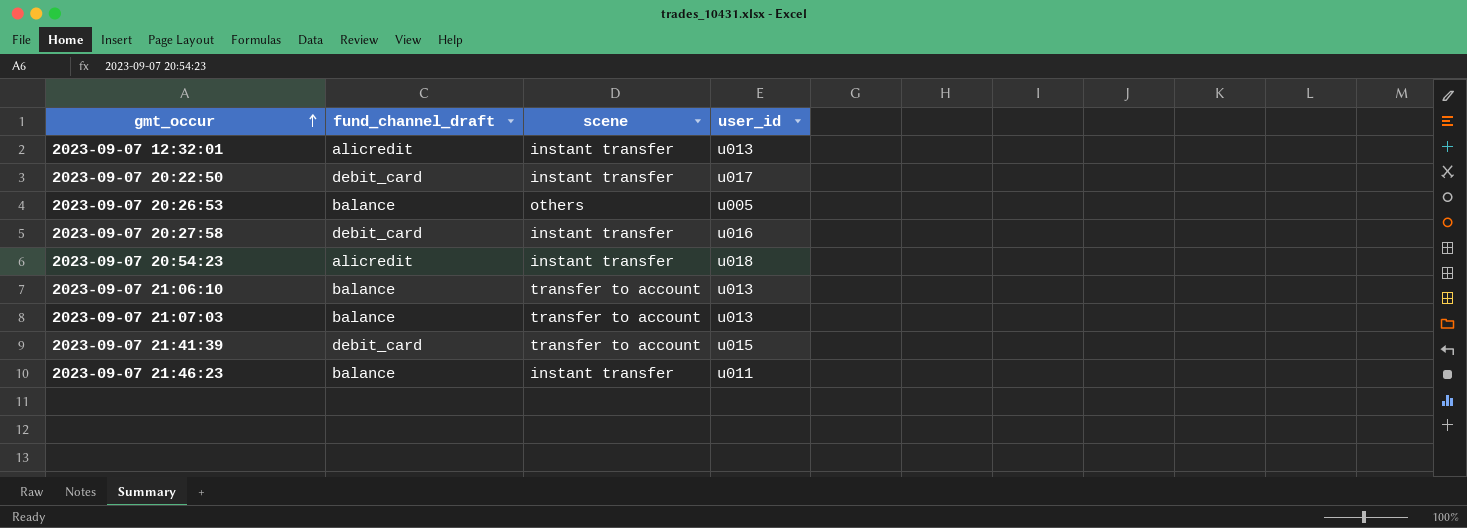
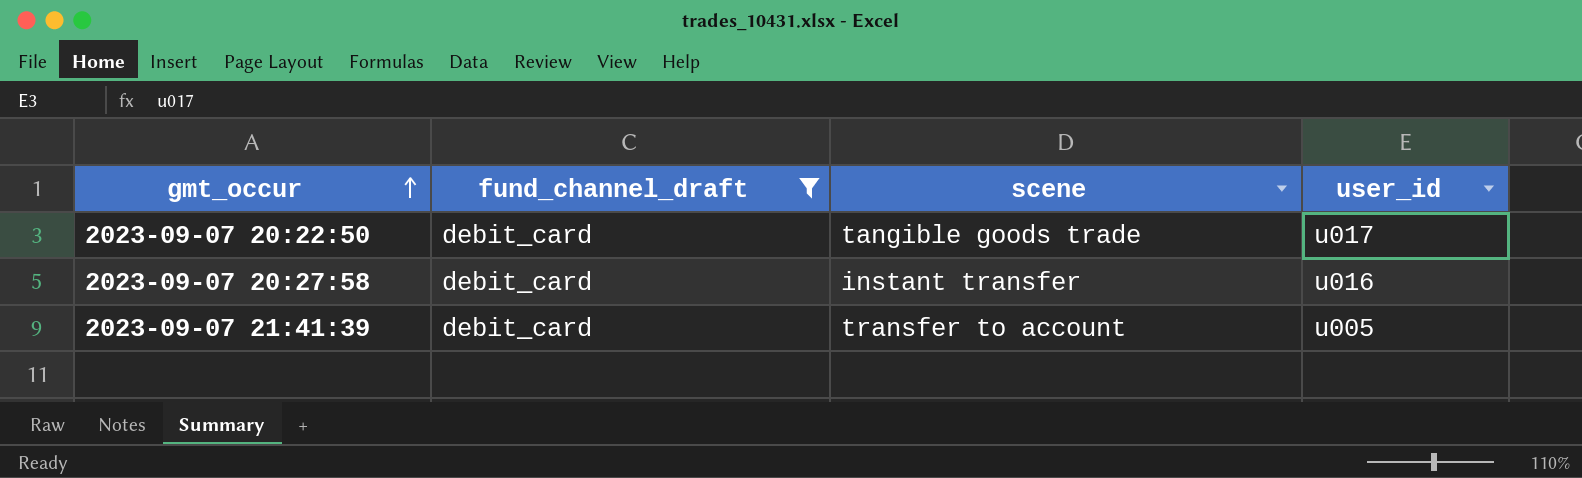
filter: none -> fund_channel_draft = debit_card
2023-09-07 20:22:50 | scene: instant transfer -> tangible goods trade
2023-09-07 21:41:39 | user_id: u015 -> u005

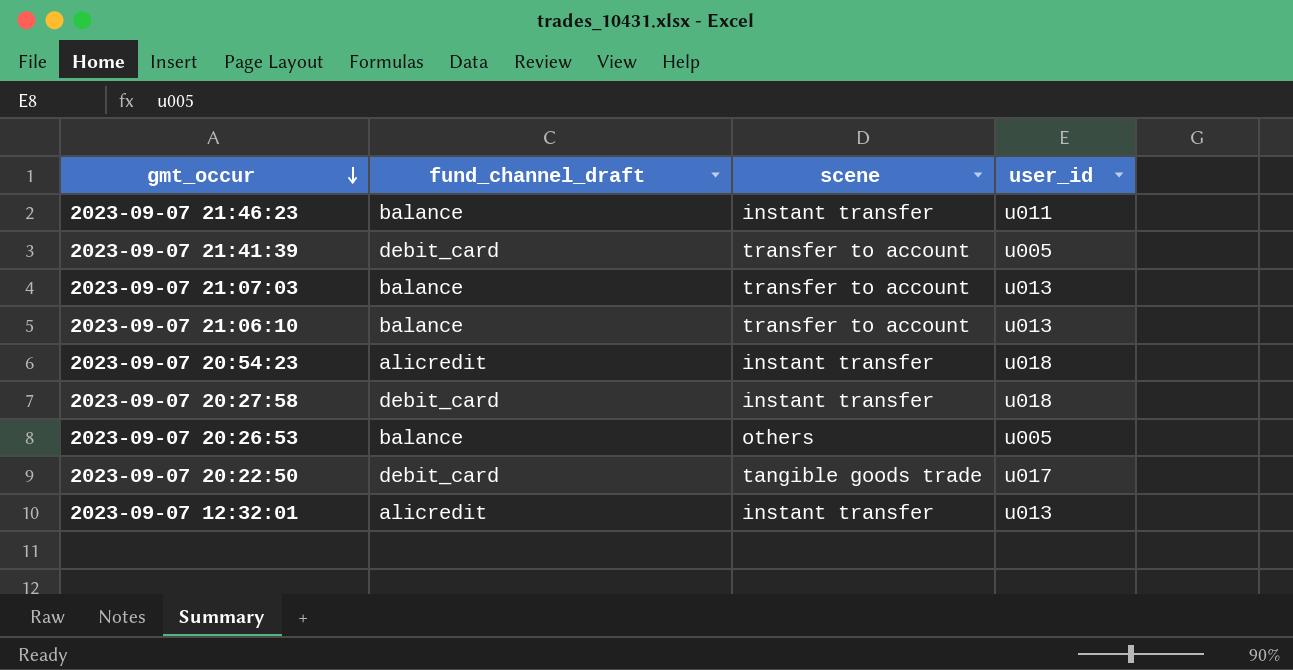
filter: fund_channel_draft = debit_card -> none
row order: gmt_occur ascending -> gmt_occur descending
2023-09-07 20:27:58 | user_id: u016 -> u018

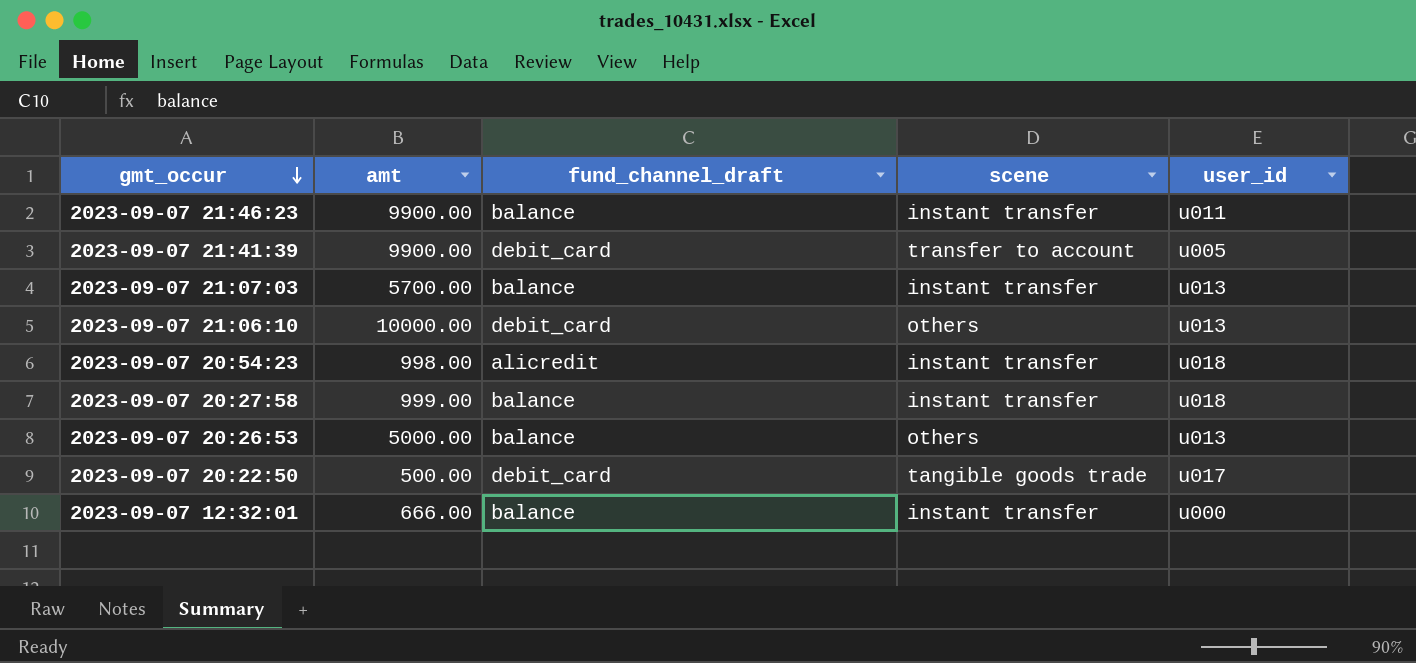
column amt | position: none -> 2
2023-09-07 21:07:03 | scene: transfer to account -> instant transfer
2023-09-07 21:06:10 | fund_channel_draft: balance -> debit_card
2023-09-07 21:06:10 | scene: transfer to account -> others
2023-09-07 20:27:58 | fund_channel_draft: debit_card -> balance
2023-09-07 20:26:53 | user_id: u005 -> u013
2023-09-07 12:32:01 | fund_channel_draft: alicredit -> balance
2023-09-07 12:32:01 | user_id: u013 -> u000

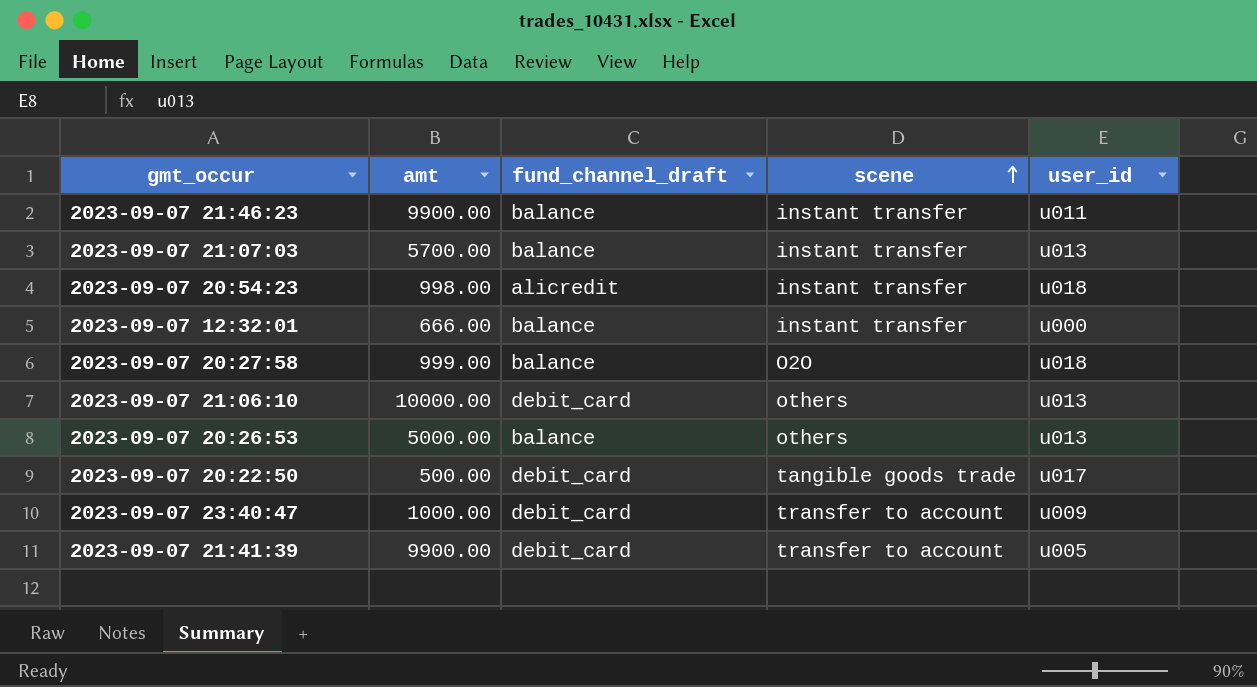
row order: gmt_occur descending -> scene ascending
2023-09-07 20:27:58 | scene: instant transfer -> O2O
row 2023-09-07 23:40:47: none -> 1000.00 | debit_card | transfer to account | u009

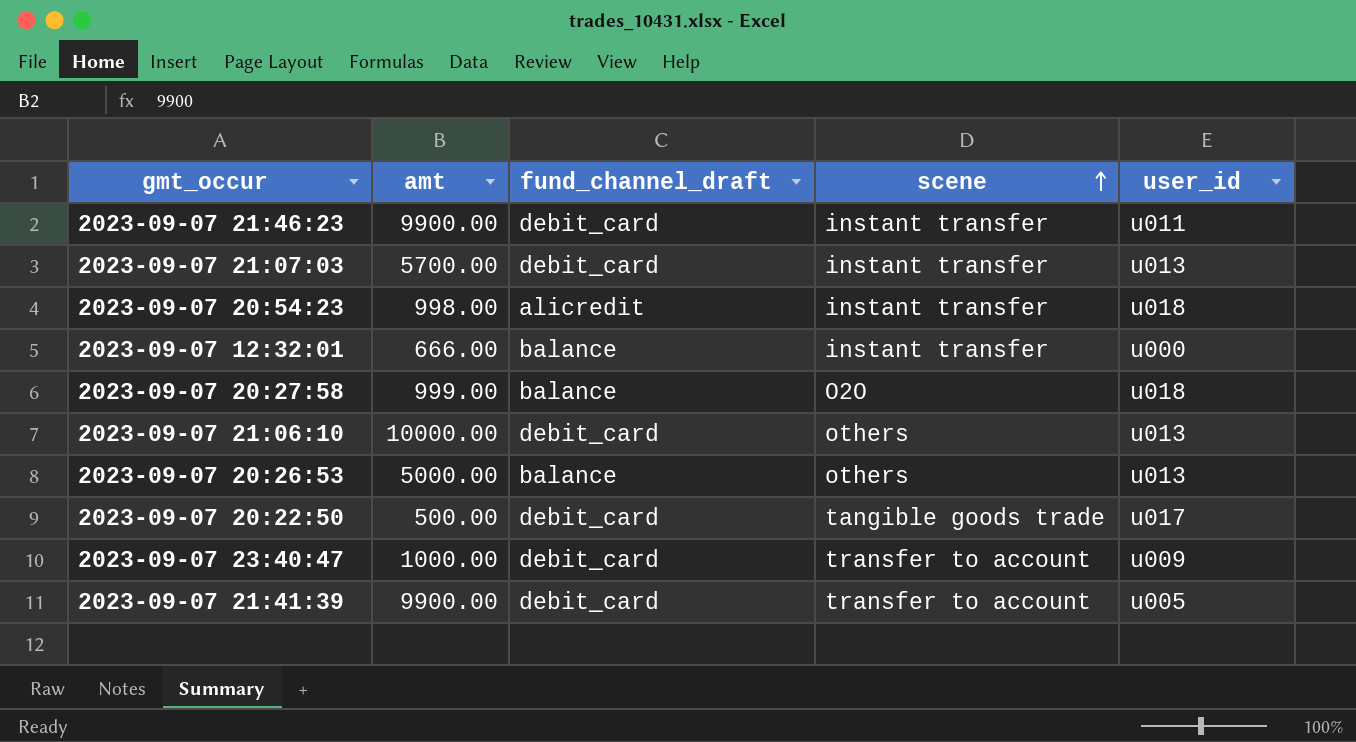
2023-09-07 21:46:23 | fund_channel_draft: balance -> debit_card
2023-09-07 21:07:03 | fund_channel_draft: balance -> debit_card

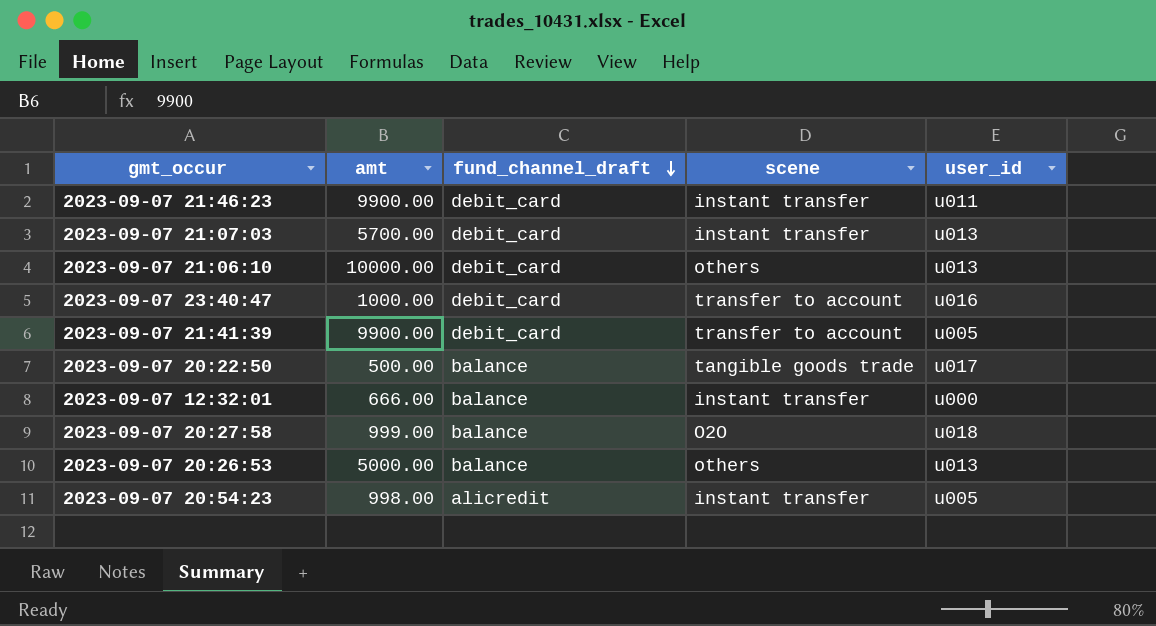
row order: scene ascending -> fund_channel_draft descending
2023-09-07 23:40:47 | user_id: u009 -> u016
2023-09-07 20:22:50 | fund_channel_draft: debit_card -> balance
2023-09-07 20:54:23 | user_id: u018 -> u005

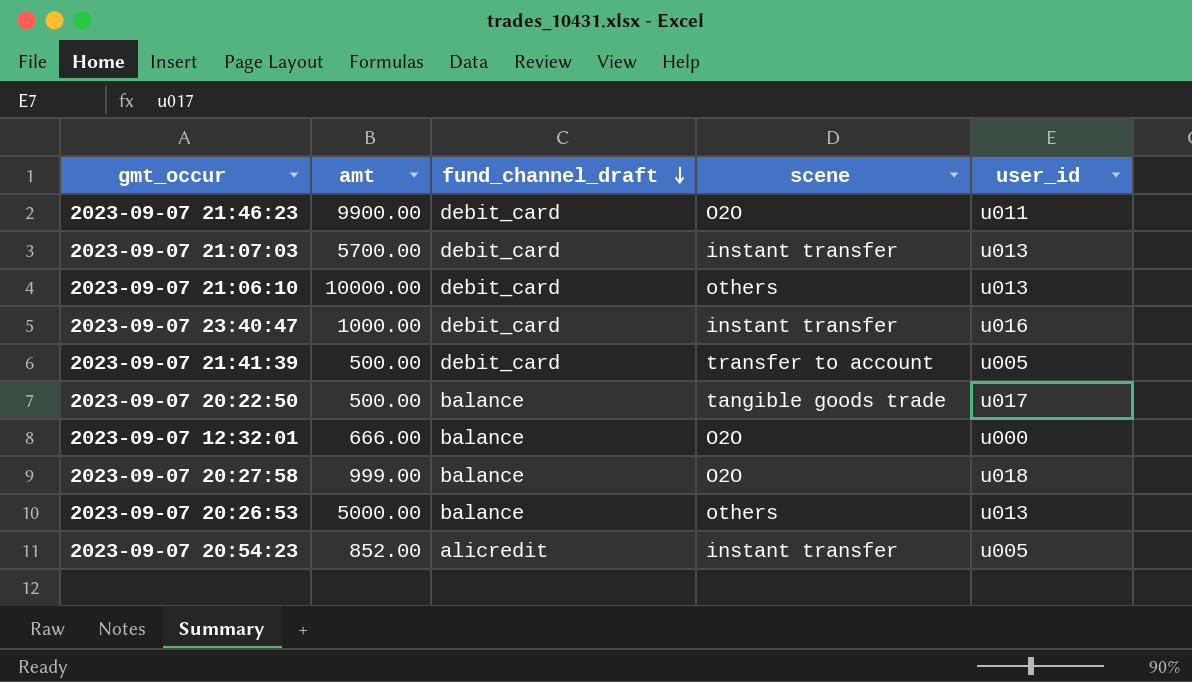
2023-09-07 21:46:23 | scene: instant transfer -> O2O
2023-09-07 23:40:47 | scene: transfer to account -> instant transfer
2023-09-07 21:41:39 | amt: 9900.00 -> 500.00
2023-09-07 12:32:01 | scene: instant transfer -> O2O
2023-09-07 20:54:23 | amt: 998.00 -> 852.00

